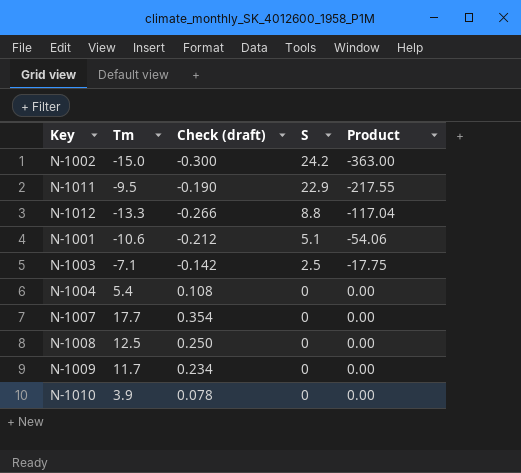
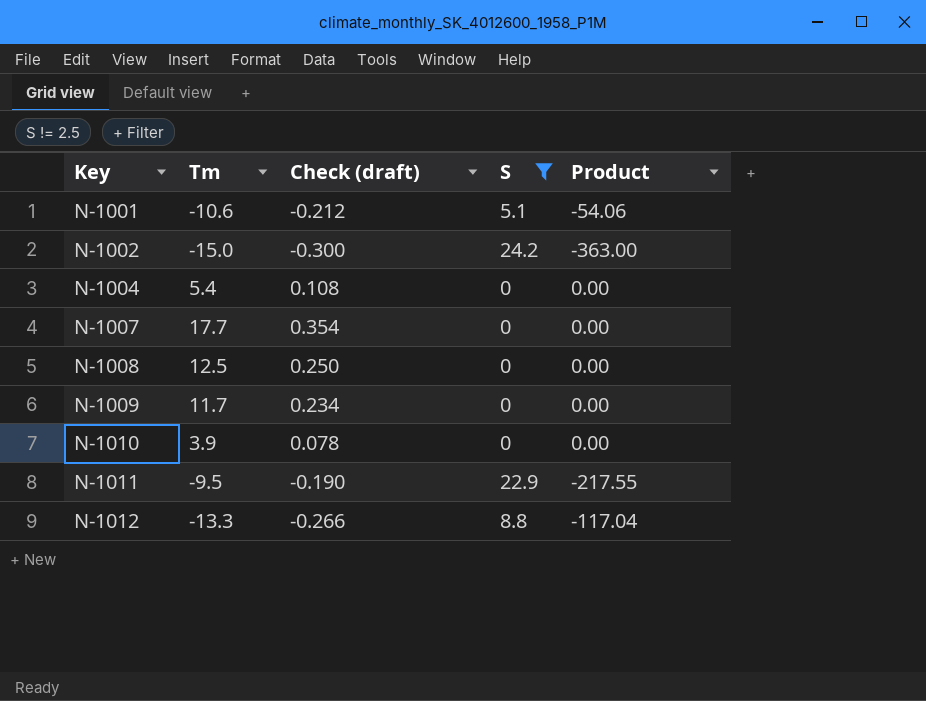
filter: none -> S != 2.5
row order: S descending -> Key ascending

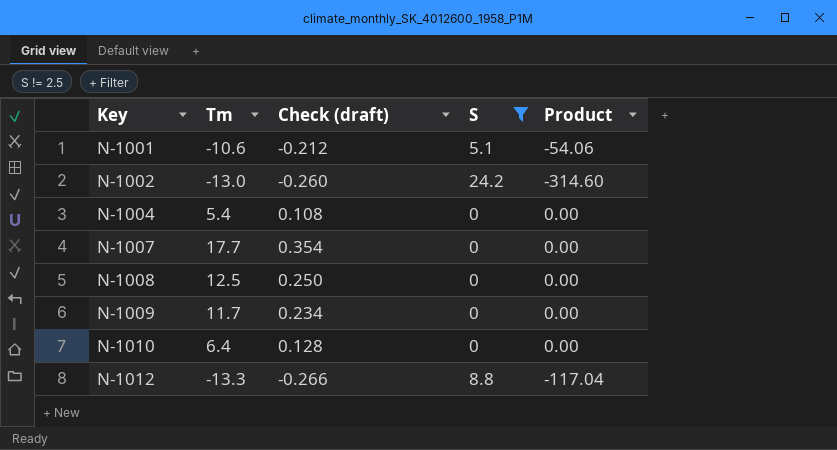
row N-1011: -9.5 | -0.190 | 22.9 | -217.55 -> none
N-1002 | Tm: -15.0 -> -13.0
N-1002 | Check (draft): -0.300 -> -0.260
N-1002 | Product: -363.00 -> -314.60
N-1010 | Tm: 3.9 -> 6.4
N-1010 | Check (draft): 0.078 -> 0.128

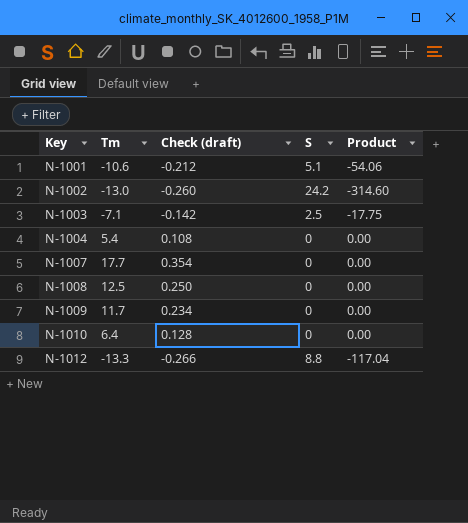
filter: S != 2.5 -> none

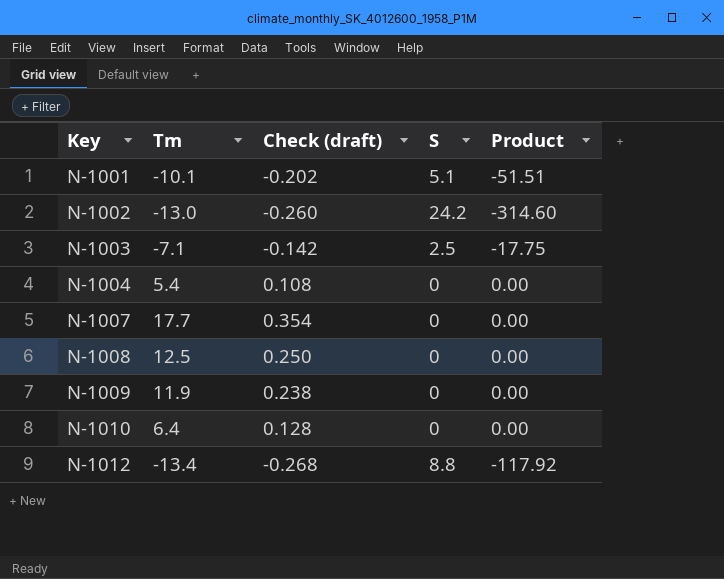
N-1001 | Tm: -10.6 -> -10.1
N-1001 | Check (draft): -0.212 -> -0.202
N-1001 | Product: -54.06 -> -51.51
N-1009 | Tm: 11.7 -> 11.9
N-1009 | Check (draft): 0.234 -> 0.238
N-1012 | Tm: -13.3 -> -13.4
N-1012 | Check (draft): -0.266 -> -0.268
N-1012 | Product: -117.04 -> -117.92

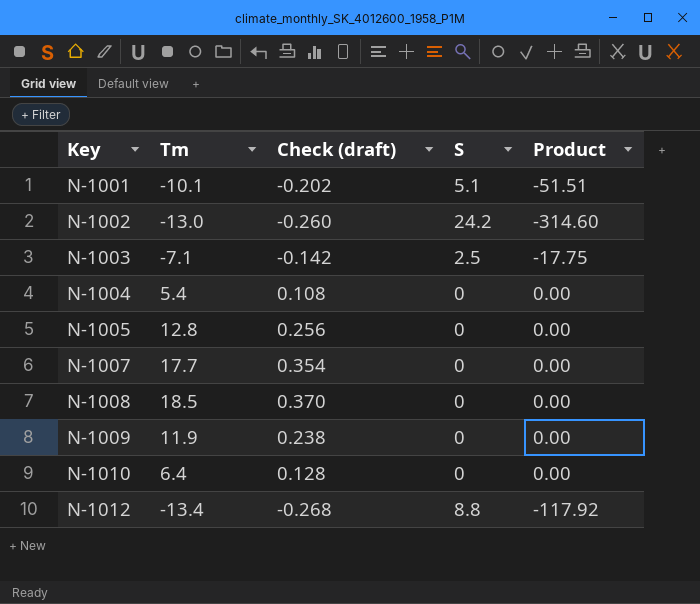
row N-1005: none -> 12.8 | 0.256 | 0 | 0.00
N-1008 | Tm: 12.5 -> 18.5
N-1008 | Check (draft): 0.250 -> 0.370

